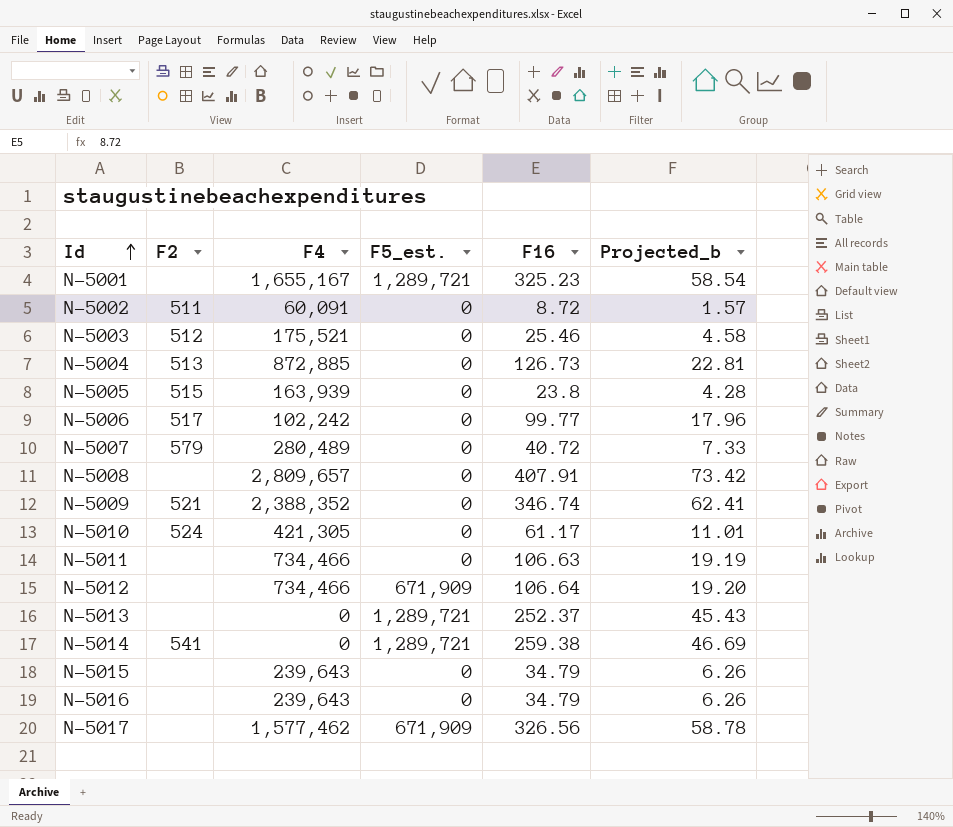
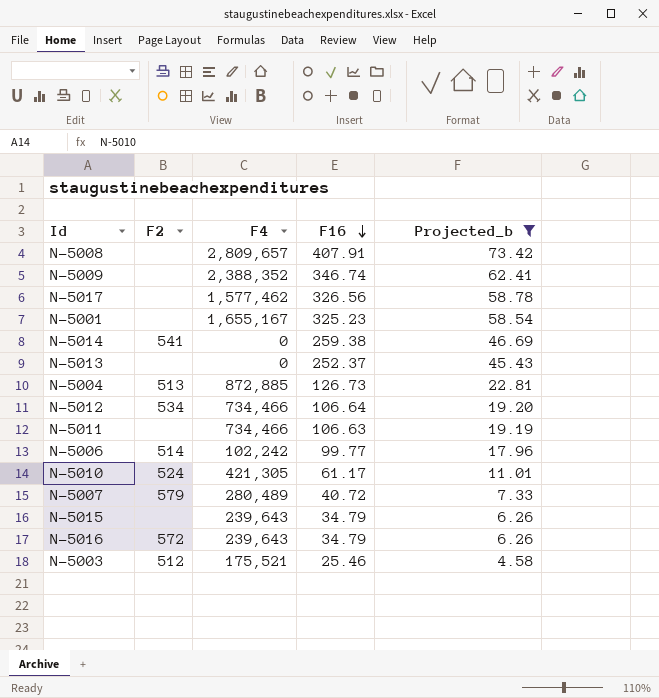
filter: none -> Projected_b >= 4.58
row order: Id ascending -> F16 descending
column F5_est. | position: 4 -> none
N-5009 | F2: 521 -> none
N-5012 | F2: none -> 534
N-5006 | F2: 517 -> 514
N-5016 | F2: none -> 572

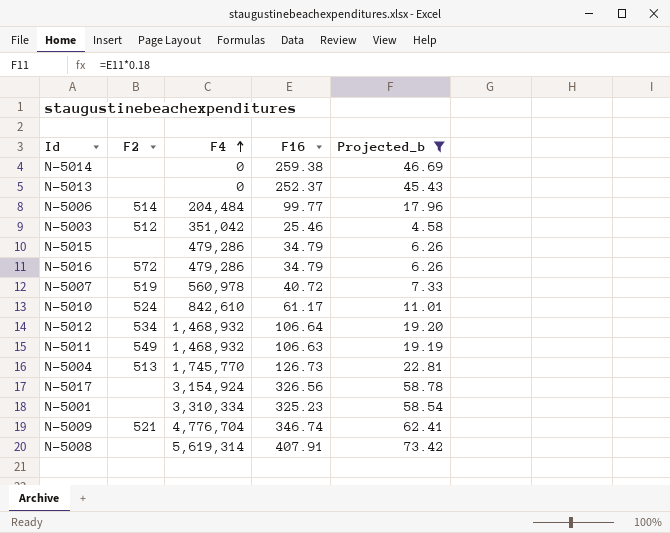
row order: F16 descending -> F4 ascending
N-5014 | F2: 541 -> none
N-5006 | F4: 102,242 -> 204,484
N-5003 | F4: 175,521 -> 351,042
N-5015 | F4: 239,643 -> 479,286
N-5016 | F4: 239,643 -> 479,286
N-5007 | F2: 579 -> 519
N-5007 | F4: 280,489 -> 560,978
N-5010 | F4: 421,305 -> 842,610
N-5012 | F4: 734,466 -> 1,468,932
N-5011 | F2: none -> 549
N-5011 | F4: 734,466 -> 1,468,932
N-5004 | F4: 872,885 -> 1,745,770
N-5017 | F4: 1,577,462 -> 3,154,924
N-5001 | F4: 1,655,167 -> 3,310,334
N-5009 | F2: none -> 521
N-5009 | F4: 2,388,352 -> 4,776,704
N-5008 | F4: 2,809,657 -> 5,619,314

